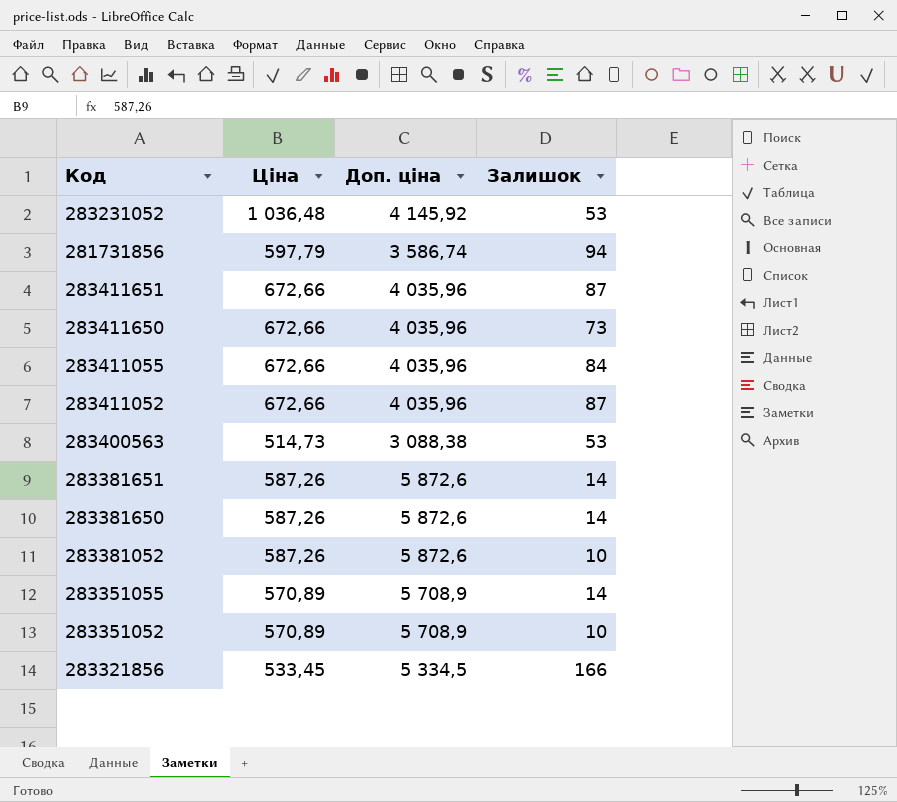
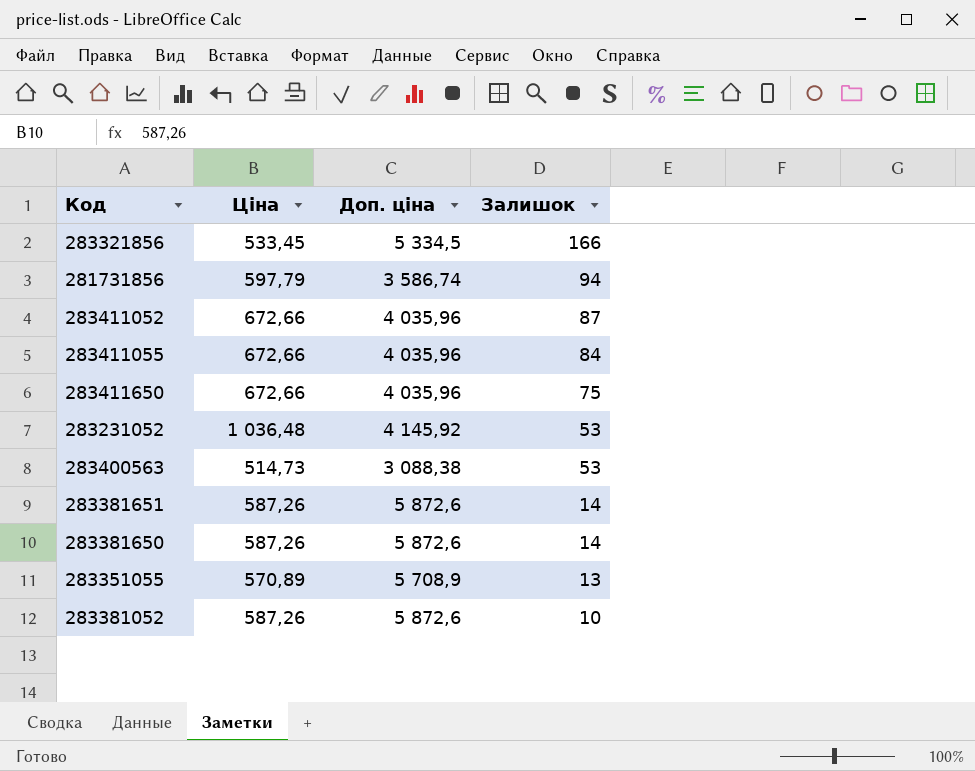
row order: none -> Залишок descending
row 283411651: 672,66 | 4 035,96 | 87 -> none
row 283351052: 570,89 | 5 708,9 | 10 -> none
283411650 | Залишок: 73 -> 75
283351055 | Залишок: 14 -> 13

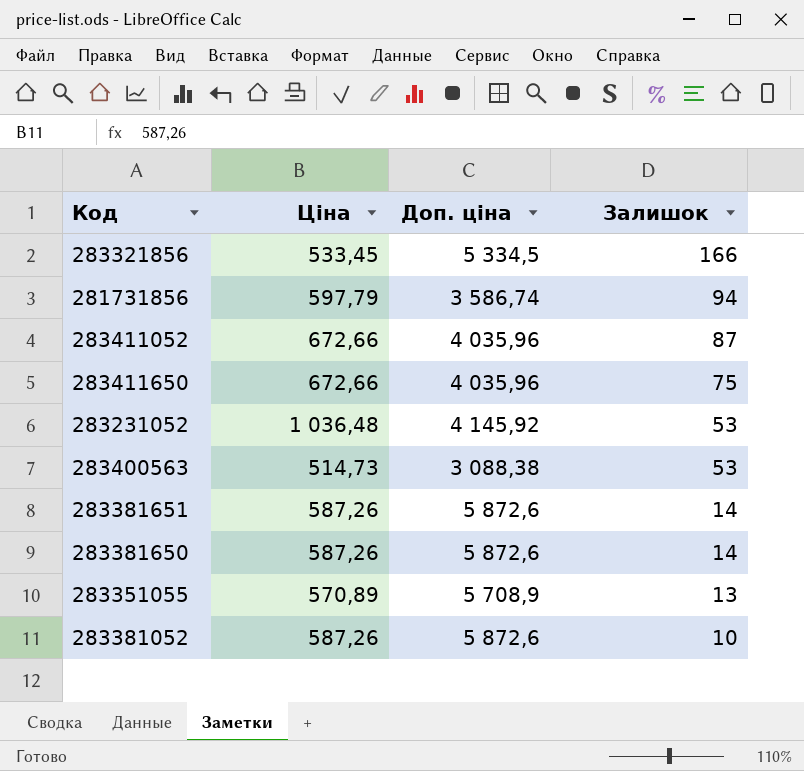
row 283411055: 672,66 | 4 035,96 | 84 -> none

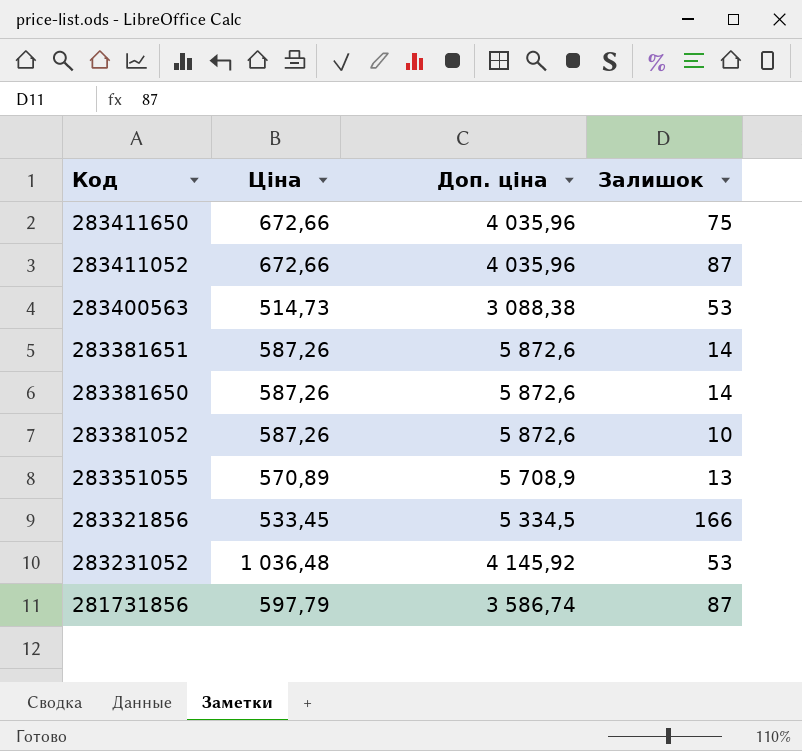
row order: Залишок descending -> Код descending
281731856 | Залишок: 94 -> 87

